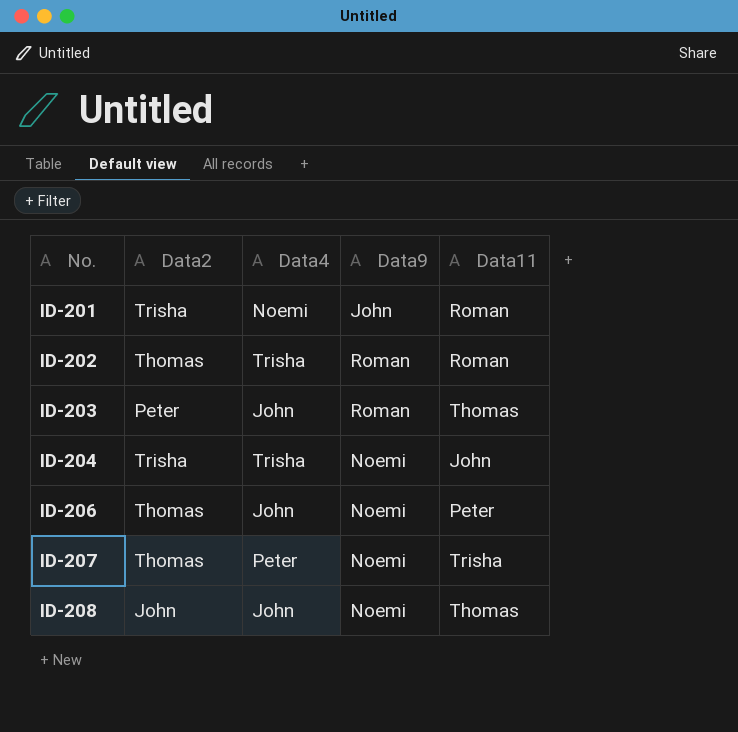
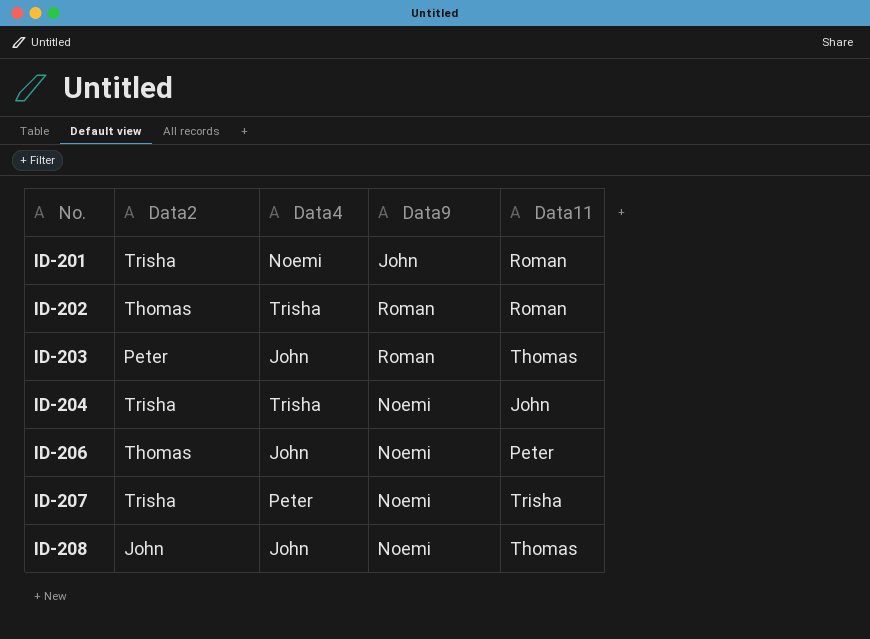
ID-207 | Data2: Thomas -> Trisha

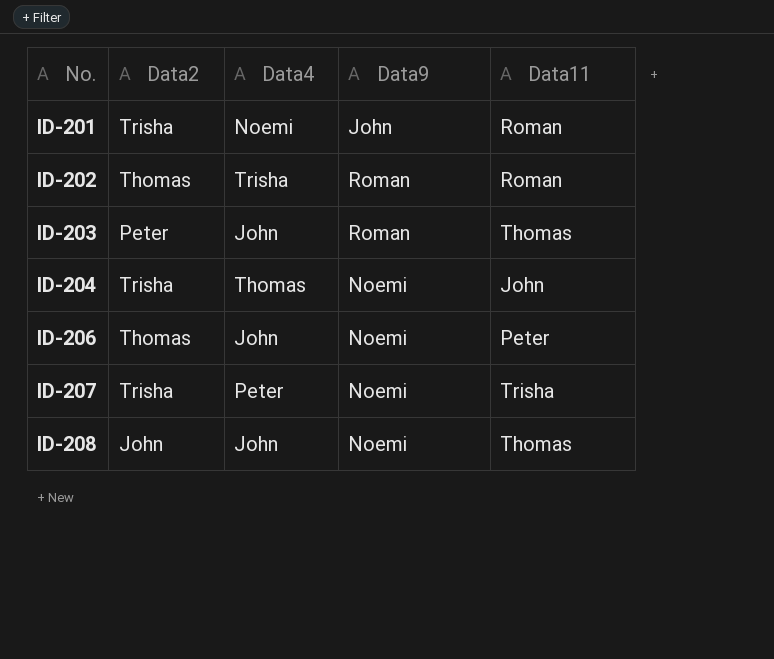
ID-204 | Data4: Trisha -> Thomas

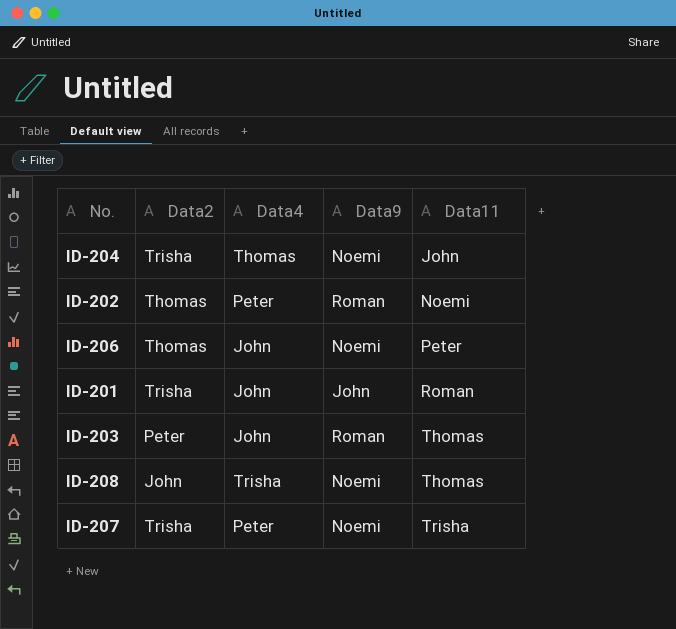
row order: No. ascending -> Data11 ascending
ID-202 | Data4: Trisha -> Peter
ID-202 | Data11: Roman -> Noemi
ID-201 | Data4: Noemi -> John
ID-208 | Data4: John -> Trisha

